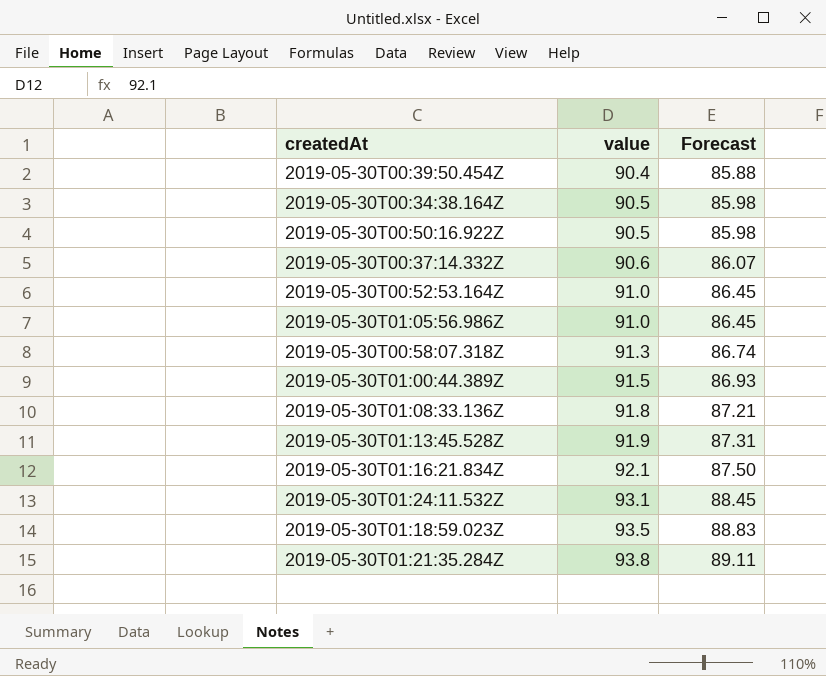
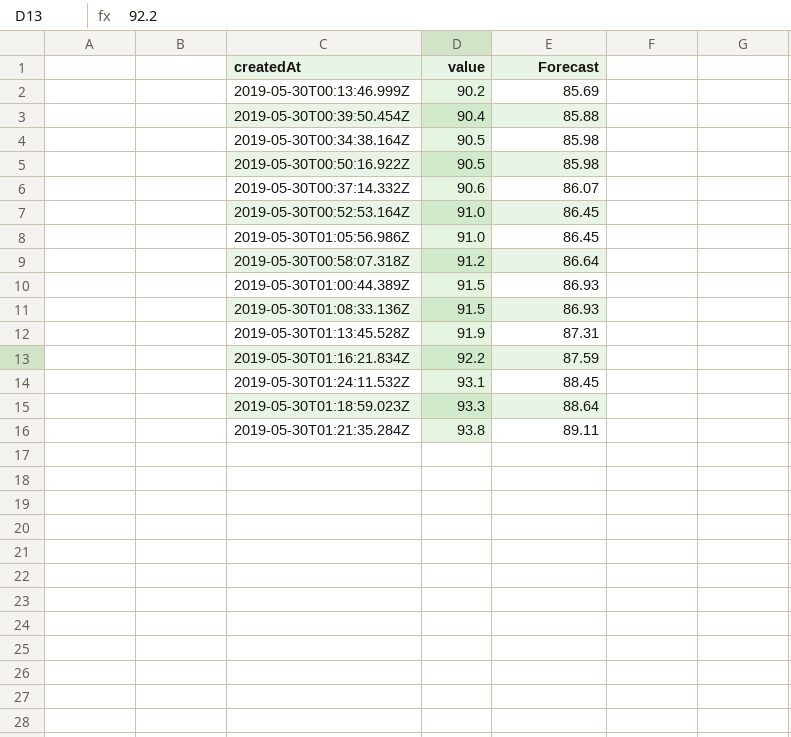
row 2019-05-30T00:13:46.999Z: none -> 90.2 | 85.69
2019-05-30T00:58:07.318Z | value: 91.3 -> 91.2
2019-05-30T00:58:07.318Z | Forecast: 86.74 -> 86.64
2019-05-30T01:08:33.136Z | value: 91.8 -> 91.5
2019-05-30T01:08:33.136Z | Forecast: 87.21 -> 86.93
2019-05-30T01:16:21.834Z | value: 92.1 -> 92.2
2019-05-30T01:16:21.834Z | Forecast: 87.50 -> 87.59
2019-05-30T01:18:59.023Z | value: 93.5 -> 93.3
2019-05-30T01:18:59.023Z | Forecast: 88.83 -> 88.64

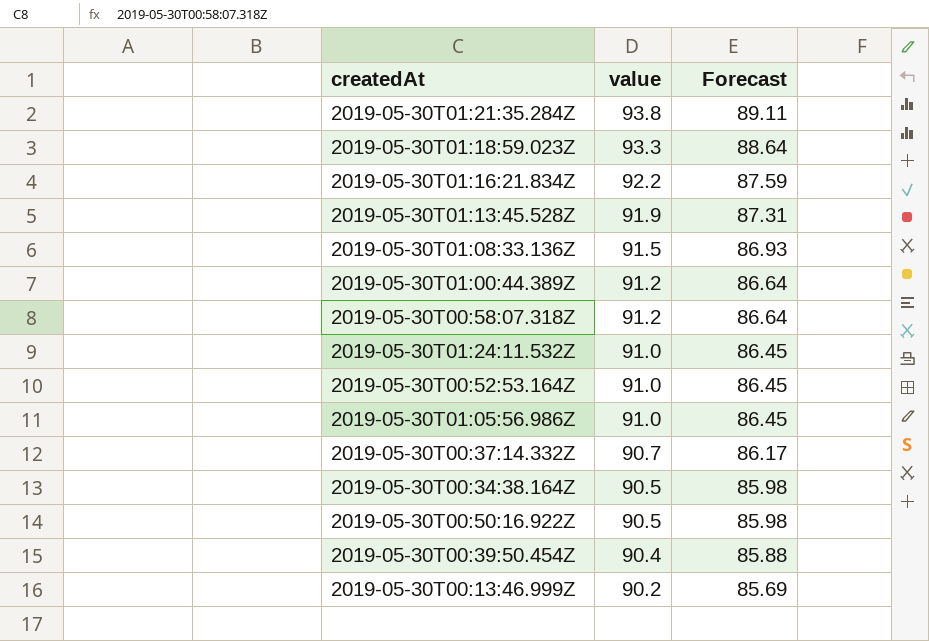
row order: value ascending -> value descending
2019-05-30T01:00:44.389Z | value: 91.5 -> 91.2
2019-05-30T01:00:44.389Z | Forecast: 86.93 -> 86.64
2019-05-30T01:24:11.532Z | value: 93.1 -> 91.0
2019-05-30T01:24:11.532Z | Forecast: 88.45 -> 86.45
2019-05-30T00:37:14.332Z | value: 90.6 -> 90.7
2019-05-30T00:37:14.332Z | Forecast: 86.07 -> 86.17

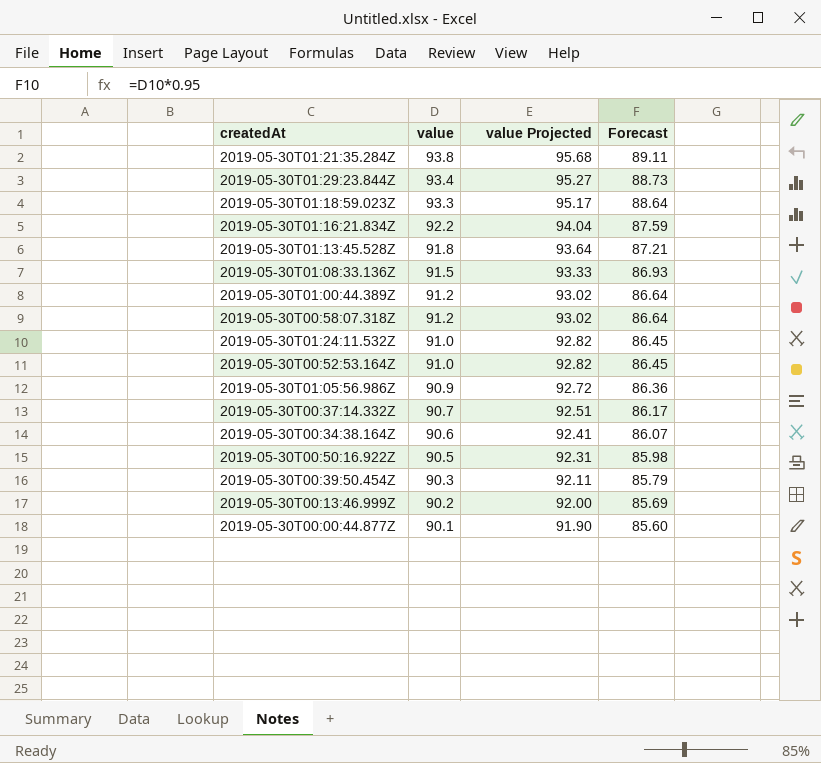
column value Projected | formula: none -> [value] * 1.02
row 2019-05-30T01:29:23.844Z: none -> 93.4 | 95.27 | 88.73
2019-05-30T01:13:45.528Z | value: 91.9 -> 91.8
2019-05-30T01:13:45.528Z | Forecast: 87.31 -> 87.21
2019-05-30T01:05:56.986Z | value: 91.0 -> 90.9
2019-05-30T01:05:56.986Z | Forecast: 86.45 -> 86.36
2019-05-30T00:34:38.164Z | value: 90.5 -> 90.6
2019-05-30T00:34:38.164Z | Forecast: 85.98 -> 86.07
2019-05-30T00:39:50.454Z | value: 90.4 -> 90.3
2019-05-30T00:39:50.454Z | Forecast: 85.88 -> 85.79
row 2019-05-30T00:00:44.877Z: none -> 90.1 | 91.90 | 85.60

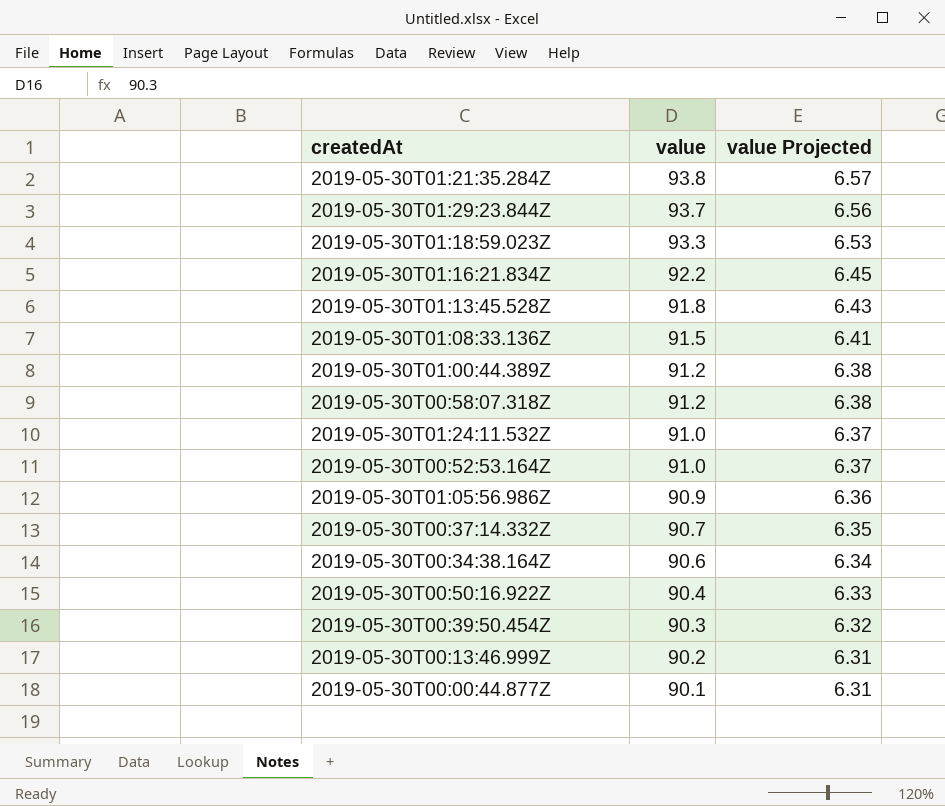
column Forecast | formula: [value] * 0.95 -> none
column value Projected | formula: [value] * 1.02 -> [value] * 0.07
2019-05-30T01:29:23.844Z | value: 93.4 -> 93.7
2019-05-30T00:50:16.922Z | value: 90.5 -> 90.4

